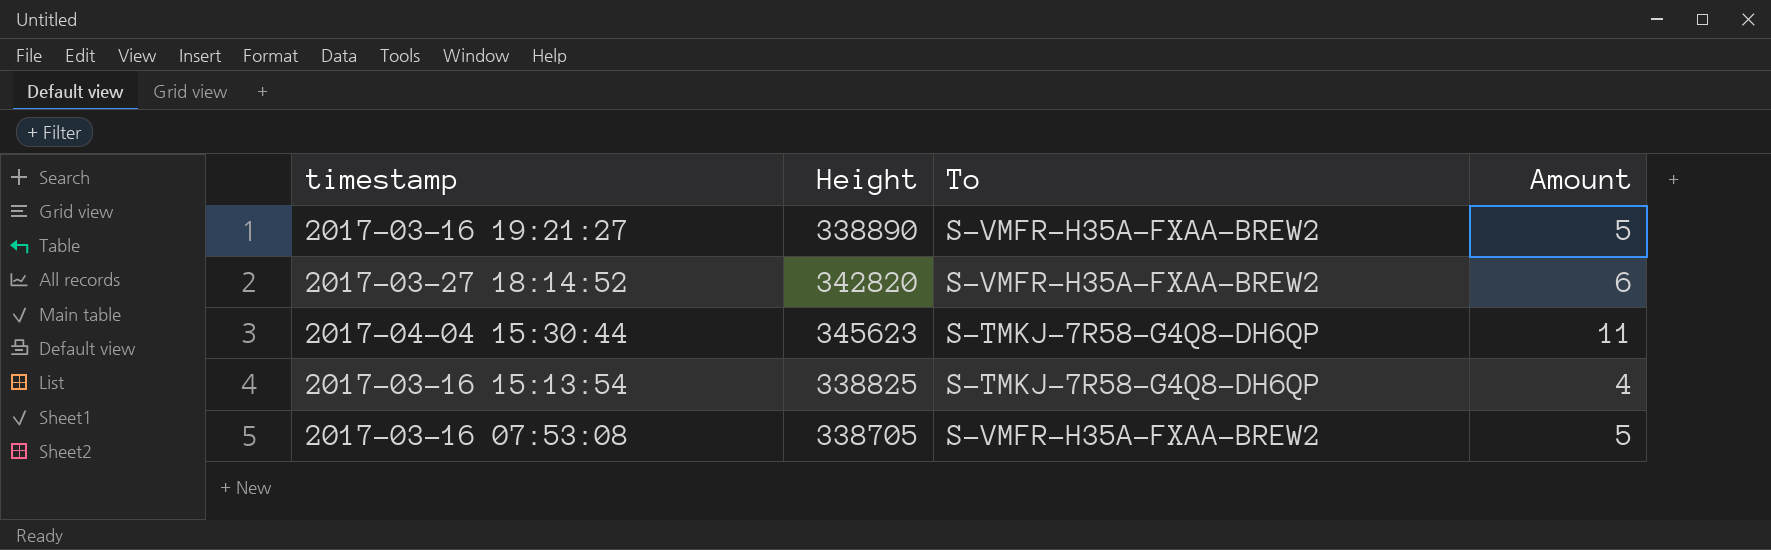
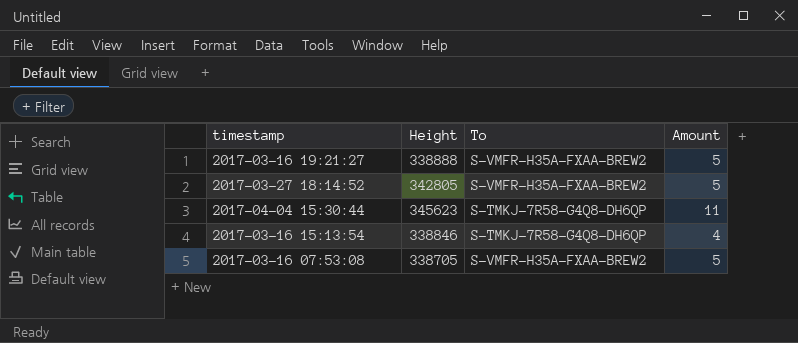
2017-03-16 19:21:27 | Height: 338890 -> 338888
2017-03-27 18:14:52 | Height: 342820 -> 342805
2017-03-27 18:14:52 | Amount: 6 -> 5
2017-03-16 15:13:54 | Height: 338825 -> 338846

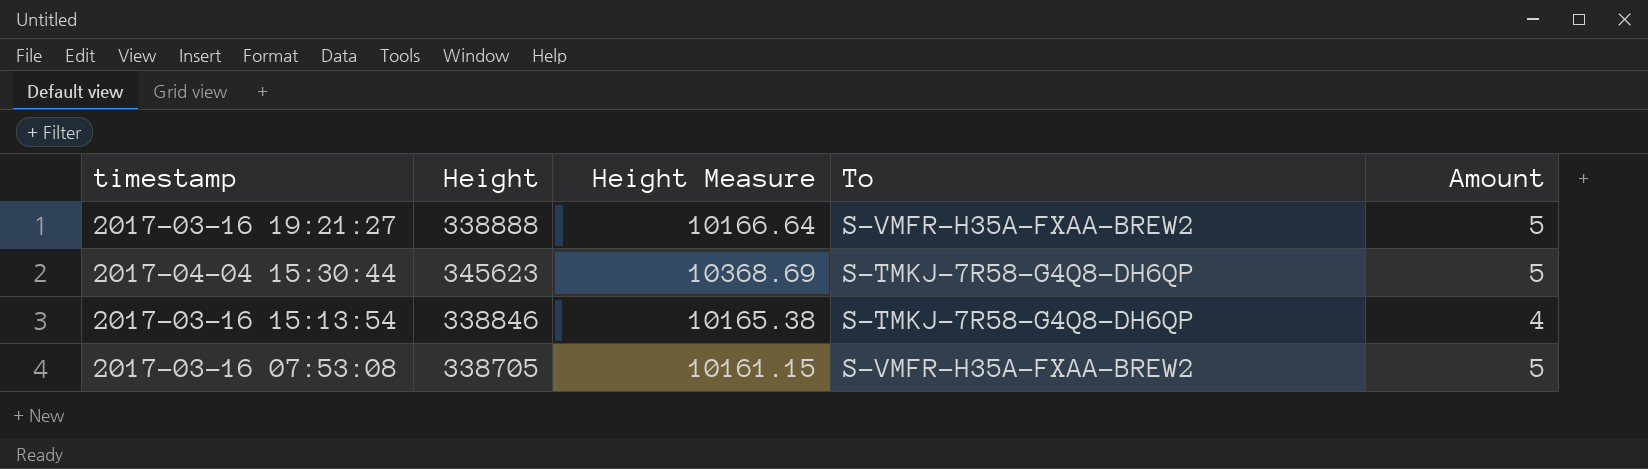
column Height Measure | formula: none -> [Height] * 0.03
row 2017-03-27 18:14:52: 342805 | S-VMFR-H35A-FXAA-BREW2 | 5 -> none
2017-04-04 15:30:44 | Amount: 11 -> 5

